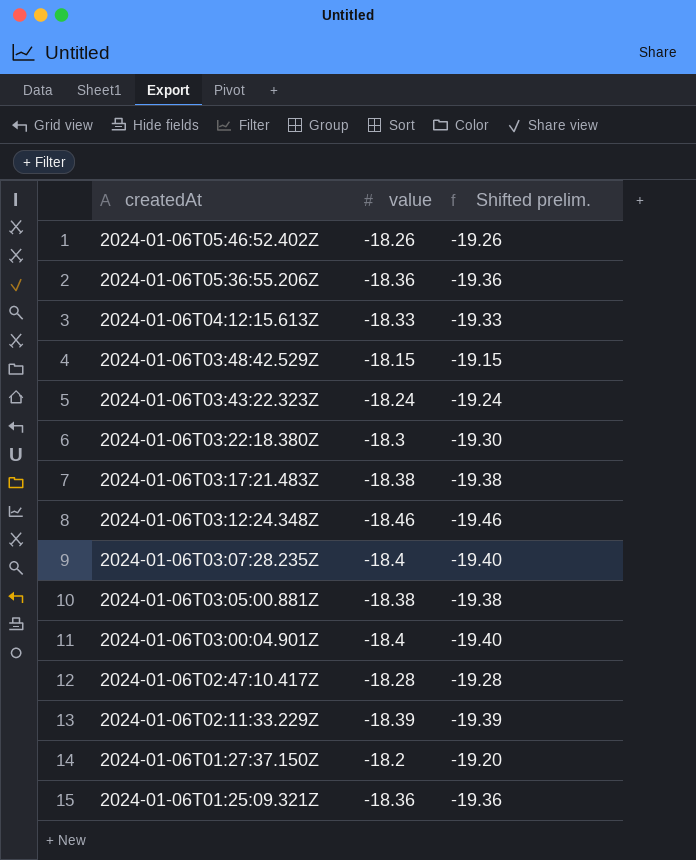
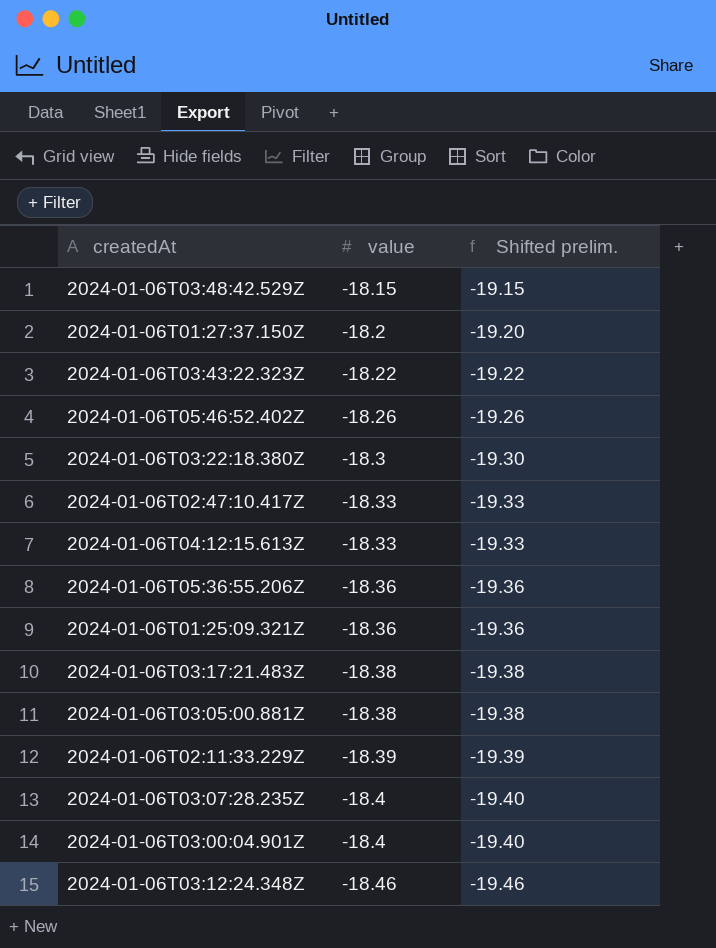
row order: createdAt descending -> value descending
2024-01-06T03:43:22.323Z | value: -18.24 -> -18.22
2024-01-06T03:43:22.323Z | Shifted prelim.: -19.24 -> -19.22
2024-01-06T02:47:10.417Z | value: -18.28 -> -18.33
2024-01-06T02:47:10.417Z | Shifted prelim.: -19.28 -> -19.33

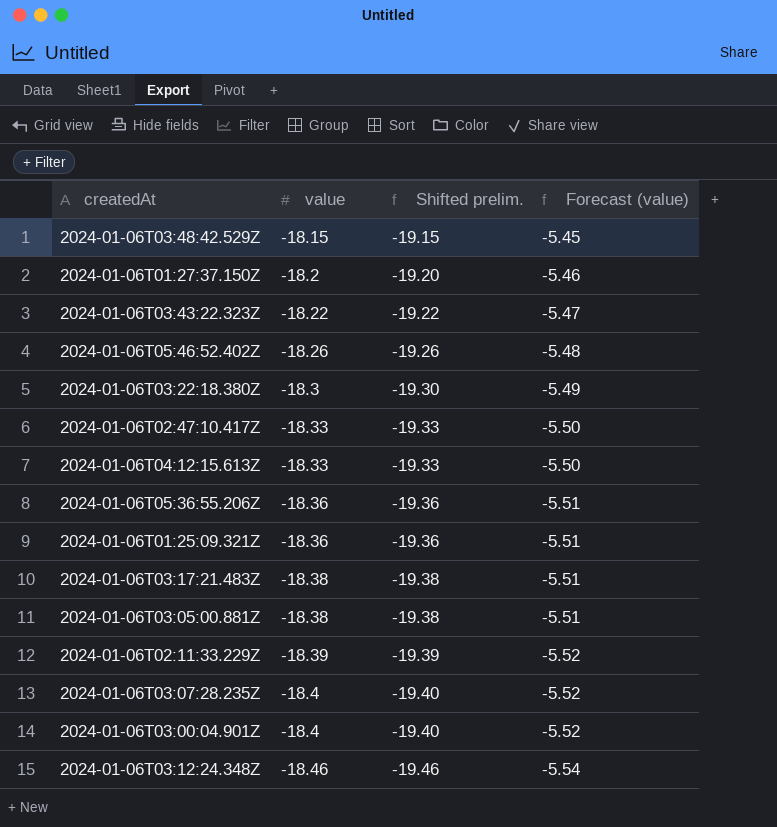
column Forecast (value) | formula: none -> [value] * 0.3

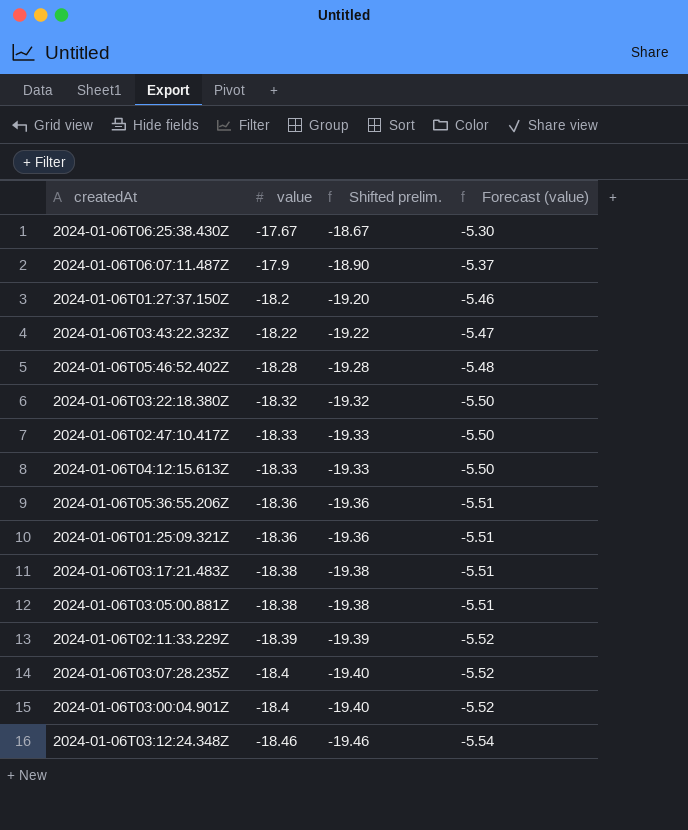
row 2024-01-06T03:48:42.529Z: -18.15 | -19.15 | -5.45 -> none
row 2024-01-06T06:25:38.430Z: none -> -17.67 | -18.67 | -5.30
row 2024-01-06T06:07:11.487Z: none -> -17.9 | -18.90 | -5.37
2024-01-06T05:46:52.402Z | value: -18.26 -> -18.28
2024-01-06T05:46:52.402Z | Shifted prelim.: -19.26 -> -19.28
2024-01-06T03:22:18.380Z | value: -18.3 -> -18.32
2024-01-06T03:22:18.380Z | Shifted prelim.: -19.30 -> -19.32
2024-01-06T03:22:18.380Z | Forecast (value): -5.49 -> -5.50

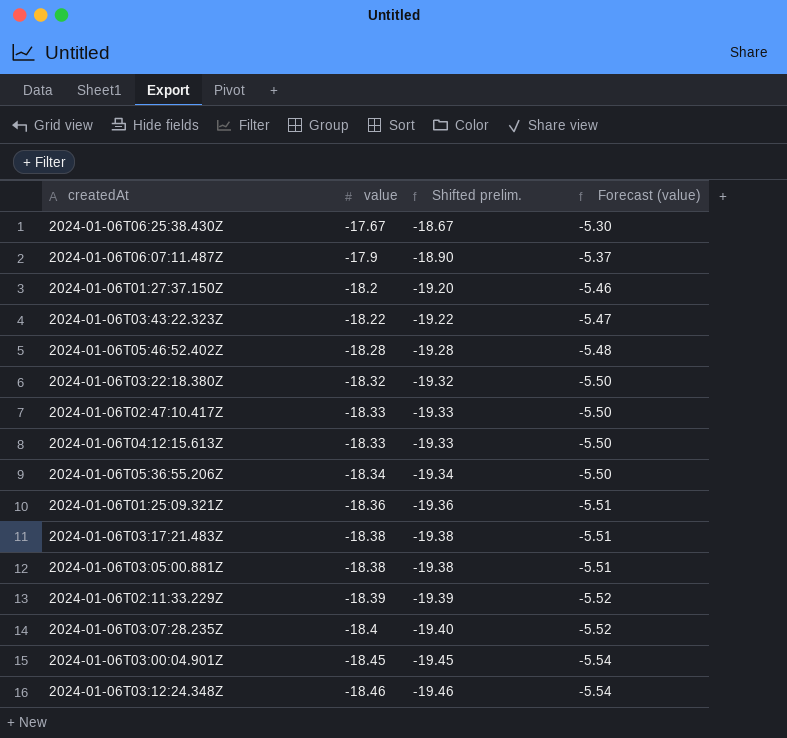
2024-01-06T05:36:55.206Z | value: -18.36 -> -18.34
2024-01-06T05:36:55.206Z | Shifted prelim.: -19.36 -> -19.34
2024-01-06T05:36:55.206Z | Forecast (value): -5.51 -> -5.50
2024-01-06T03:00:04.901Z | value: -18.4 -> -18.45
2024-01-06T03:00:04.901Z | Shifted prelim.: -19.40 -> -19.45
2024-01-06T03:00:04.901Z | Forecast (value): -5.52 -> -5.54

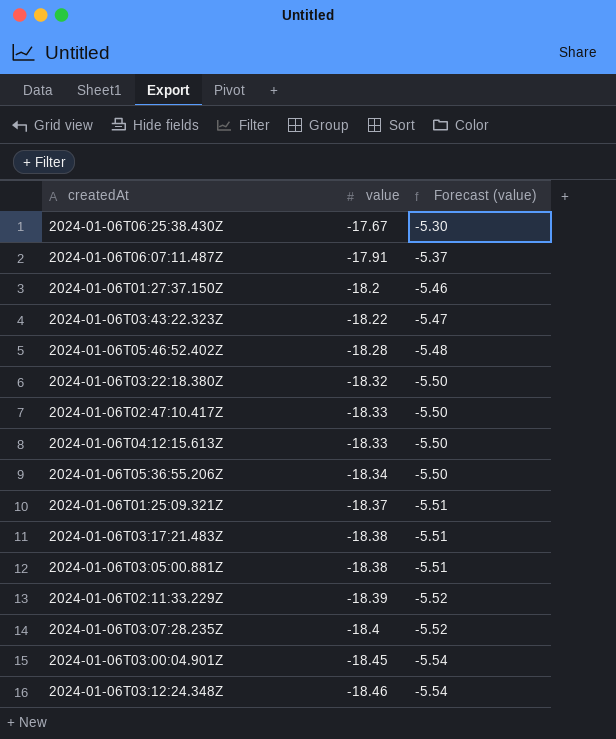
column Shifted prelim. | formula: [value] - 1 -> none
2024-01-06T06:07:11.487Z | value: -17.9 -> -17.91
2024-01-06T01:25:09.321Z | value: -18.36 -> -18.37

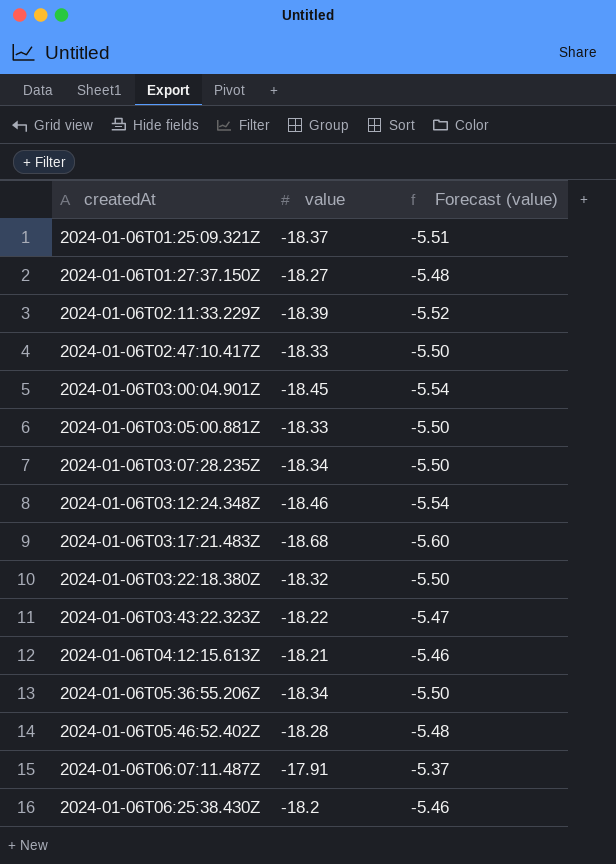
row order: value descending -> createdAt ascending
2024-01-06T01:27:37.150Z | value: -18.2 -> -18.27
2024-01-06T01:27:37.150Z | Forecast (value): -5.46 -> -5.48
2024-01-06T03:05:00.881Z | value: -18.38 -> -18.33
2024-01-06T03:05:00.881Z | Forecast (value): -5.51 -> -5.50
2024-01-06T03:07:28.235Z | value: -18.4 -> -18.34
2024-01-06T03:07:28.235Z | Forecast (value): -5.52 -> -5.50
2024-01-06T03:17:21.483Z | value: -18.38 -> -18.68
2024-01-06T03:17:21.483Z | Forecast (value): -5.51 -> -5.60
2024-01-06T04:12:15.613Z | value: -18.33 -> -18.21
2024-01-06T04:12:15.613Z | Forecast (value): -5.50 -> -5.46
2024-01-06T06:25:38.430Z | value: -17.67 -> -18.2
2024-01-06T06:25:38.430Z | Forecast (value): -5.30 -> -5.46

